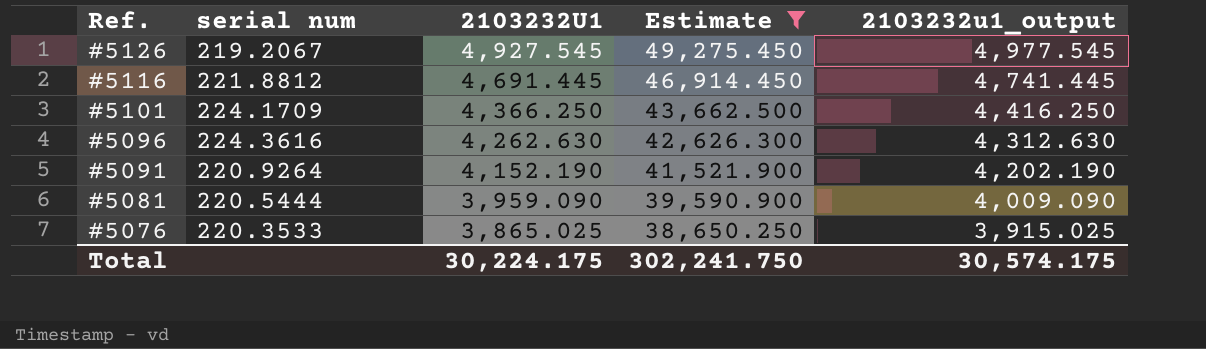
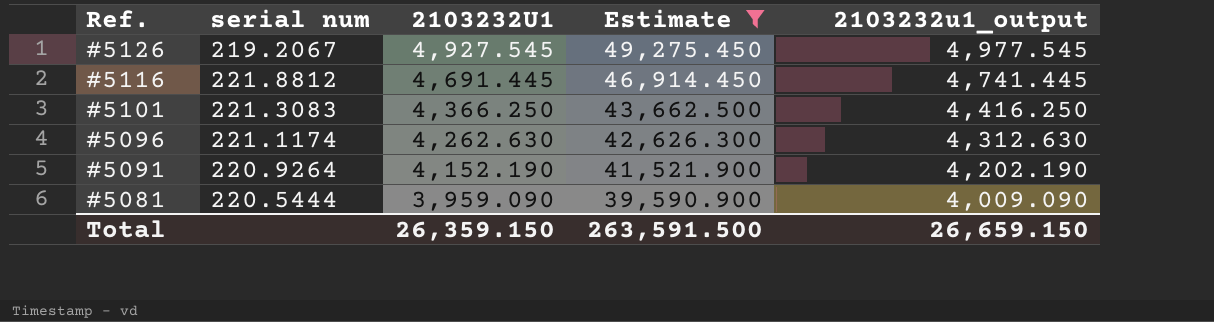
row #5076: 220.3533 | 3,865.025 | 38,650.250 | 3,915.025 -> none
#5101 | serial num: 224.1709 -> 221.3083
#5096 | serial num: 224.3616 -> 221.1174
Total | 2103232U1: 30,224.175 -> 26,359.150
Total | Estimate: 302,241.750 -> 263,591.500
Total | 2103232u1_output: 30,574.175 -> 26,659.150

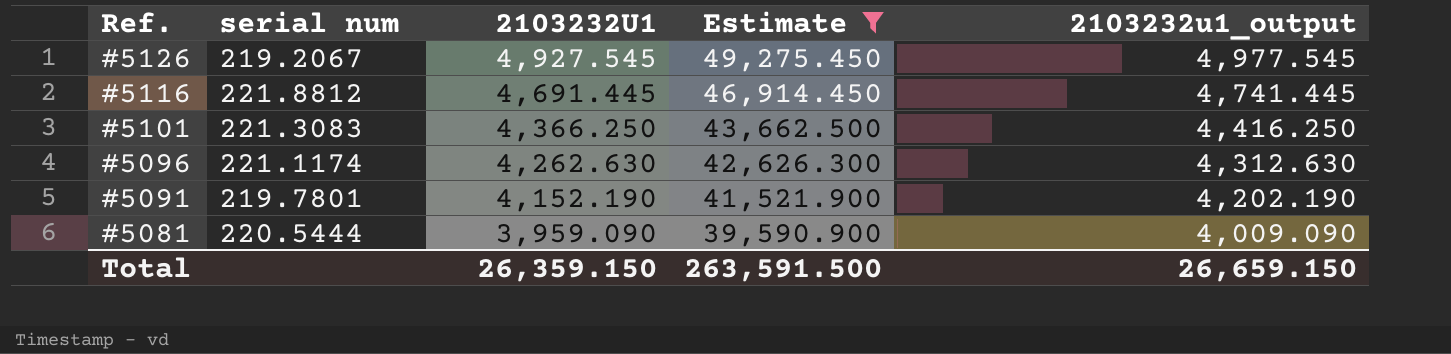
#5091 | serial num: 220.9264 -> 219.7801

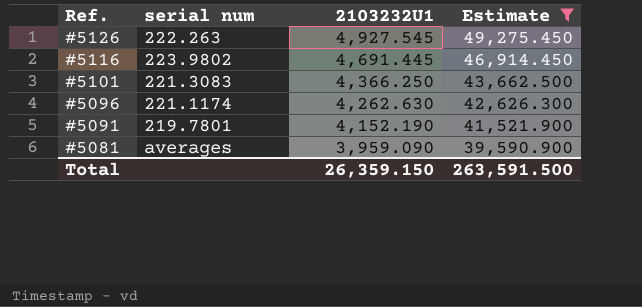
column 2103232u1_output | formula: [2103232U1] + 50 -> none
#5126 | serial num: 219.2067 -> 222.263
#5116 | serial num: 221.8812 -> 223.9802
#5081 | serial num: 220.5444 -> averages

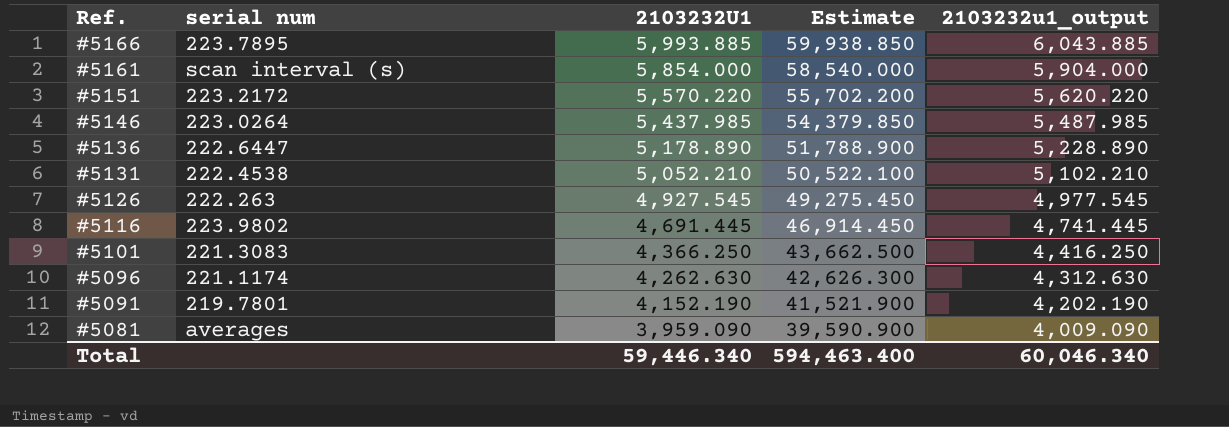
filter: Estimate <= 49,275.450 -> none
column 2103232u1_output | formula: none -> [2103232U1] + 50
Total | 2103232U1: 26,359.150 -> 59,446.340
Total | Estimate: 263,591.500 -> 594,463.400

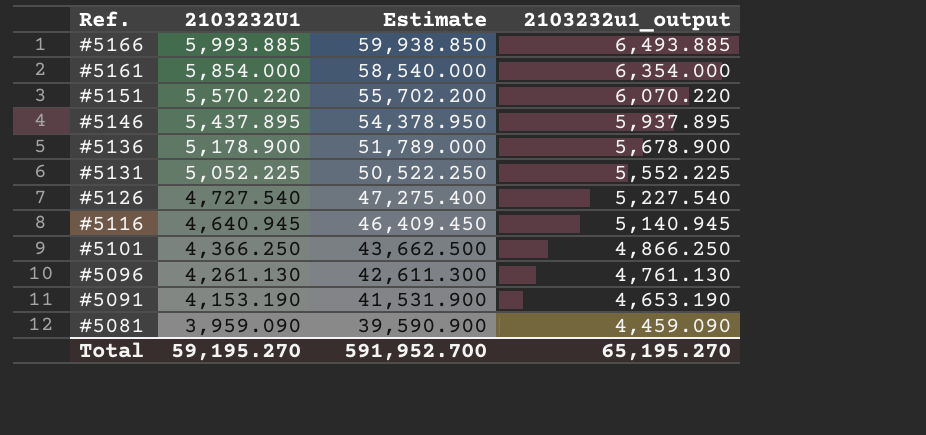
column serial num | position: 2 -> none
column 2103232u1_output | formula: [2103232U1] + 50 -> [2103232U1] + 500
#5146 | 2103232U1: 5,437.985 -> 5,437.895
#5146 | Estimate: 54,379.850 -> 54,378.950
#5136 | 2103232U1: 5,178.890 -> 5,178.900
#5136 | Estimate: 51,788.900 -> 51,789.000
#5131 | 2103232U1: 5,052.210 -> 5,052.225
#5131 | Estimate: 50,522.100 -> 50,522.250
#5126 | 2103232U1: 4,927.545 -> 4,727.540
#5126 | Estimate: 49,275.450 -> 47,275.400
#5116 | 2103232U1: 4,691.445 -> 4,640.945
#5116 | Estimate: 46,914.450 -> 46,409.450
#5096 | 2103232U1: 4,262.630 -> 4,261.130
#5096 | Estimate: 42,626.300 -> 42,611.300
#5091 | 2103232U1: 4,152.190 -> 4,153.190
#5091 | Estimate: 41,521.900 -> 41,531.900
Total | 2103232U1: 59,446.340 -> 59,195.270
Total | Estimate: 594,463.400 -> 591,952.700
Total | 2103232u1_output: 60,046.340 -> 65,195.270

